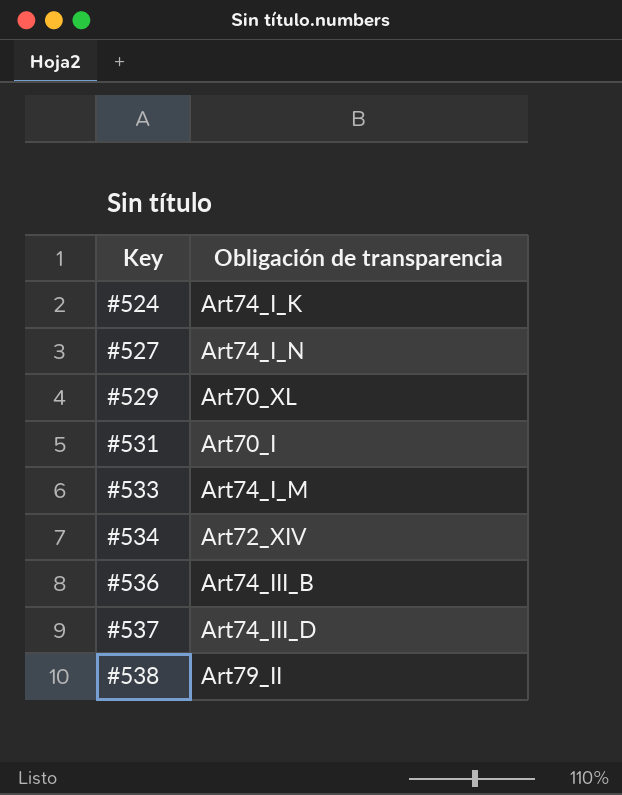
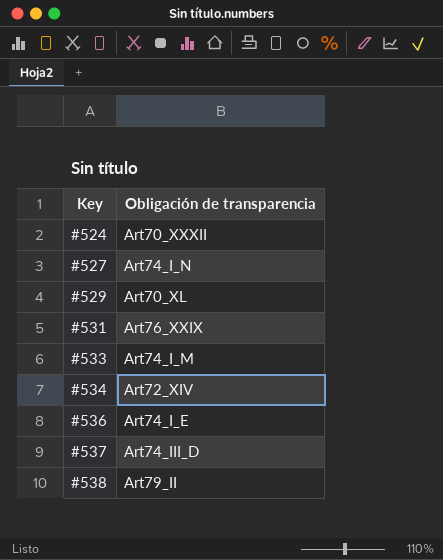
#524 | Obligación de transparencia: Art74_I_K -> Art70_XXXII
#531 | Obligación de transparencia: Art70_I -> Art76_XXIX
#536 | Obligación de transparencia: Art74_III_B -> Art74_I_E

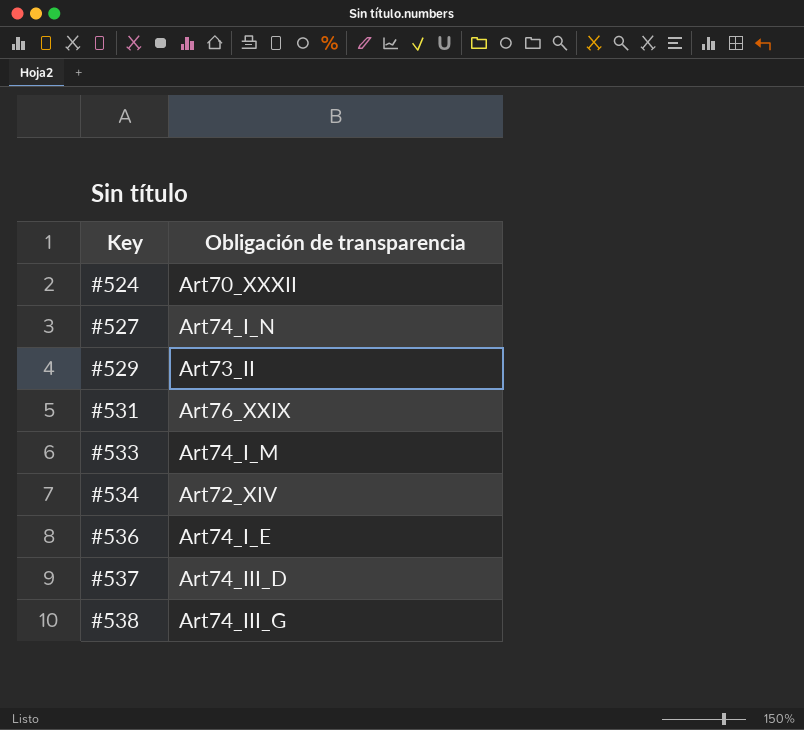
#529 | Obligación de transparencia: Art70_XL -> Art73_II
#538 | Obligación de transparencia: Art79_II -> Art74_III_G

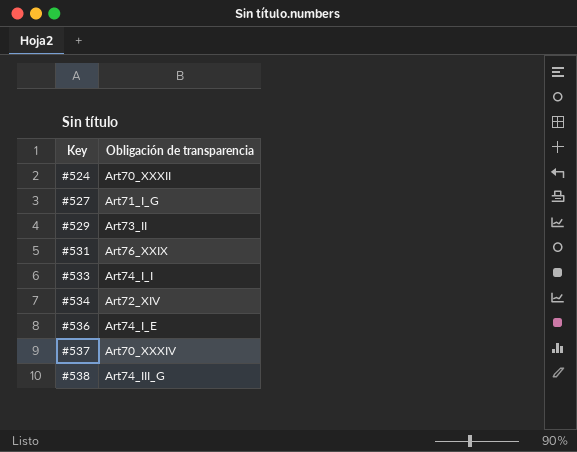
#527 | Obligación de transparencia: Art74_I_N -> Art71_I_G
#533 | Obligación de transparencia: Art74_I_M -> Art74_I_I
#537 | Obligación de transparencia: Art74_III_D -> Art70_XXXIV

